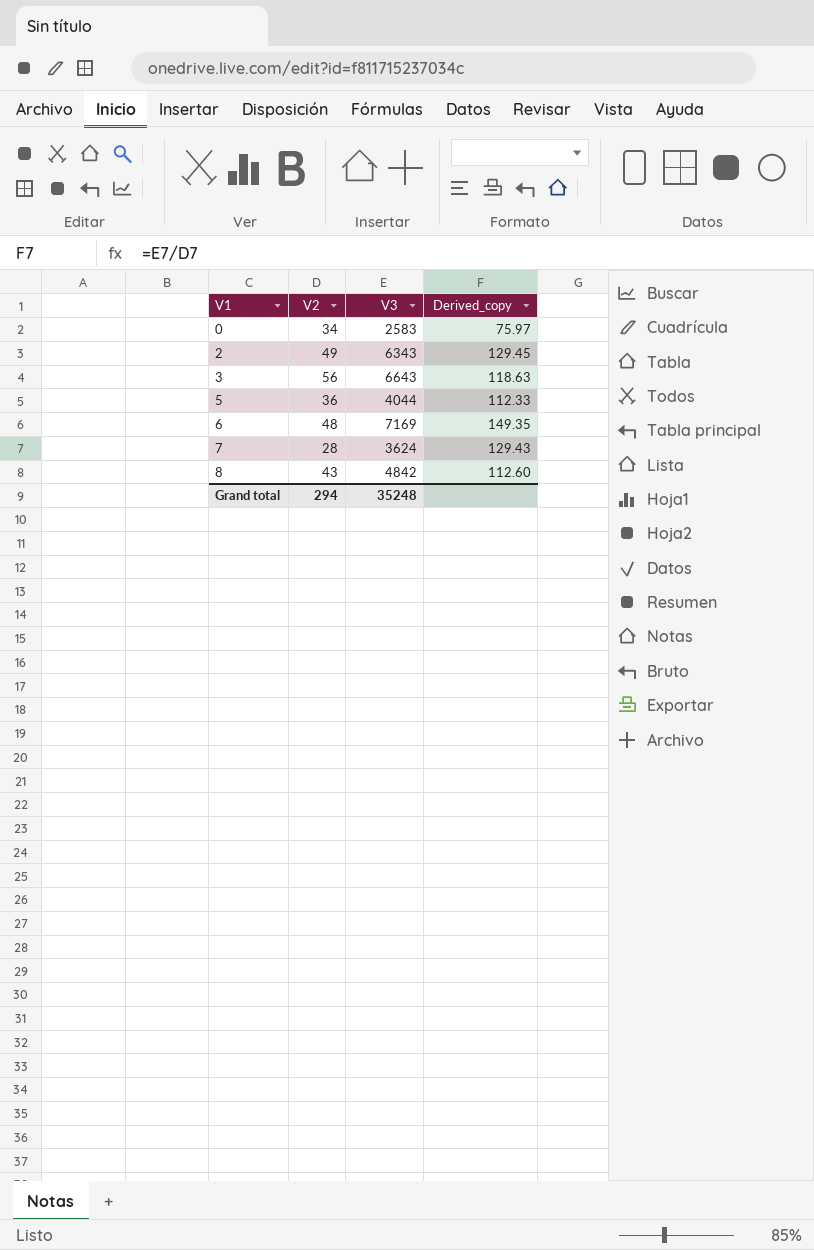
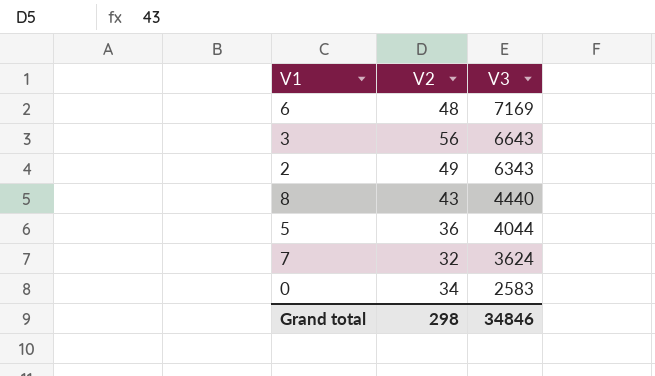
row order: V1 ascending -> V3 descending
column Derived_copy | formula: [V3] / [V2] -> none
8 | V3: 4842 -> 4440
7 | V2: 28 -> 32
Grand total | V2: 294 -> 298
Grand total | V3: 35248 -> 34846

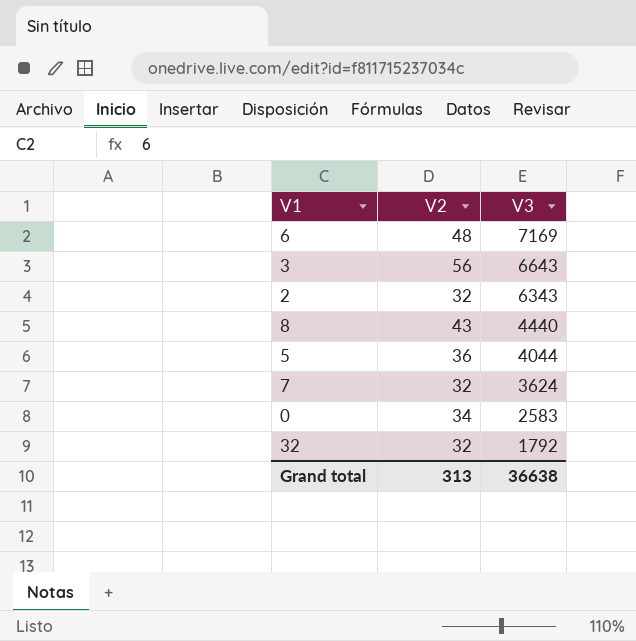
2 | V2: 49 -> 32
row 32: none -> 32 | 1792
Grand total | V2: 298 -> 313
Grand total | V3: 34846 -> 36638

